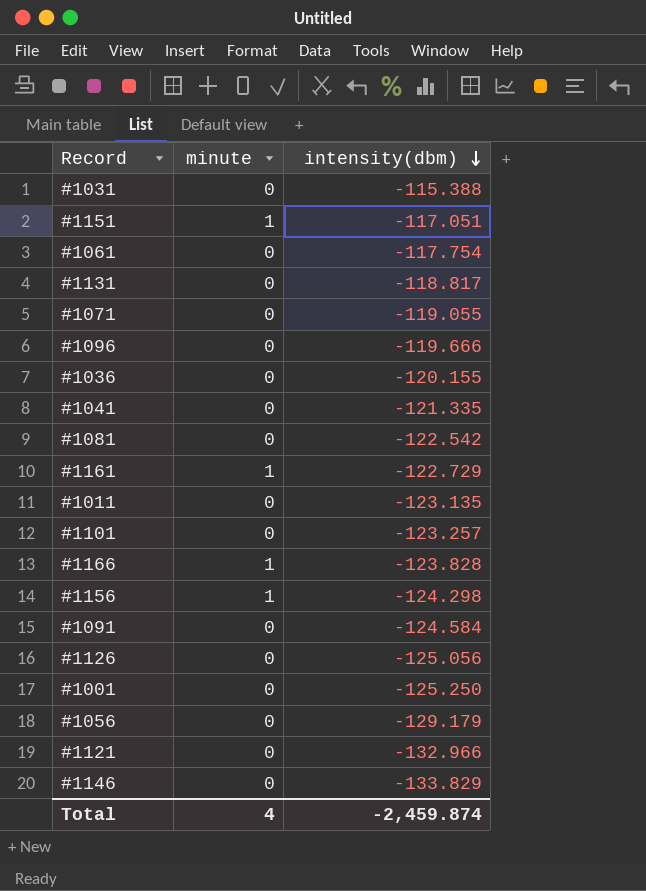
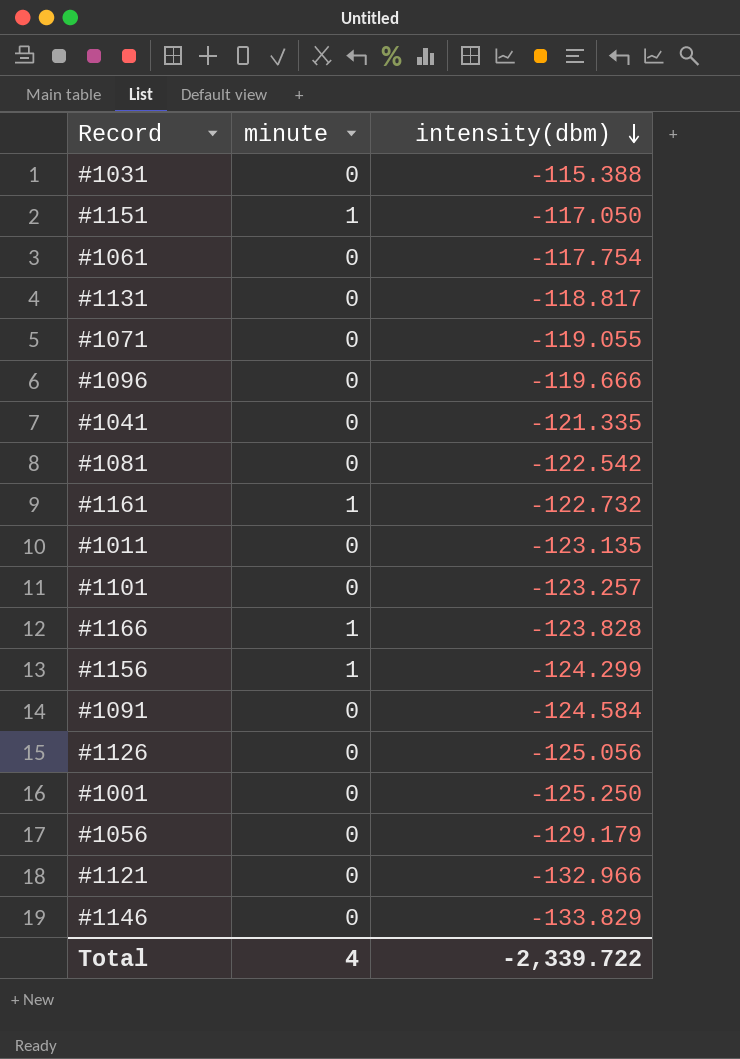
row #1036: 0 | -120.155 -> none
#1151 | intensity(dbm): -117.051 -> -117.050
#1161 | intensity(dbm): -122.729 -> -122.732
#1156 | intensity(dbm): -124.298 -> -124.299
Total | intensity(dbm): -2,459.874 -> -2,339.722

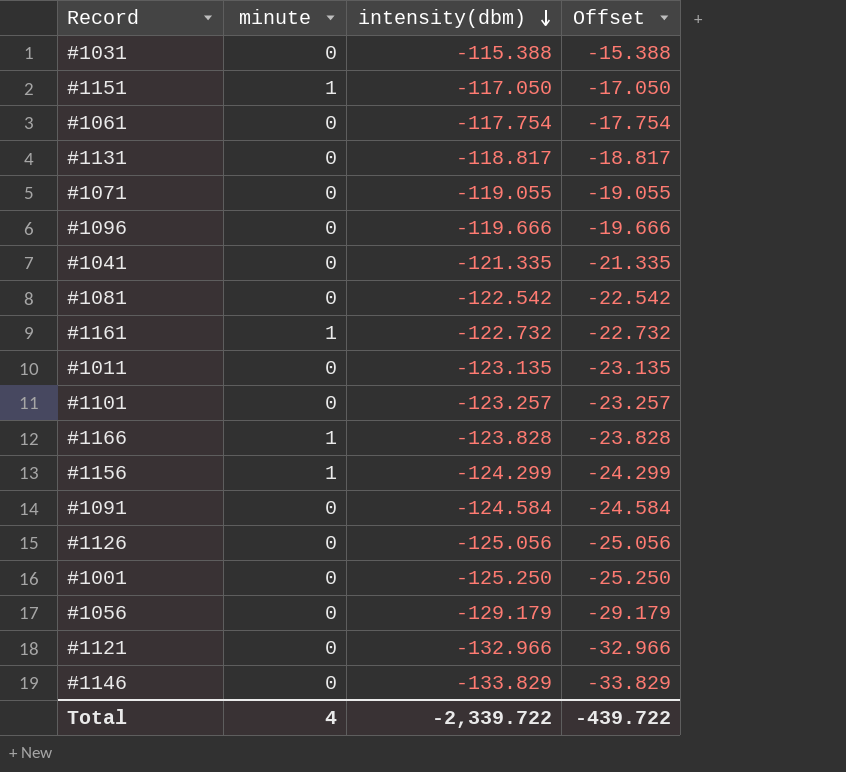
column Offset | formula: none -> [intensity(dbm)] + 100

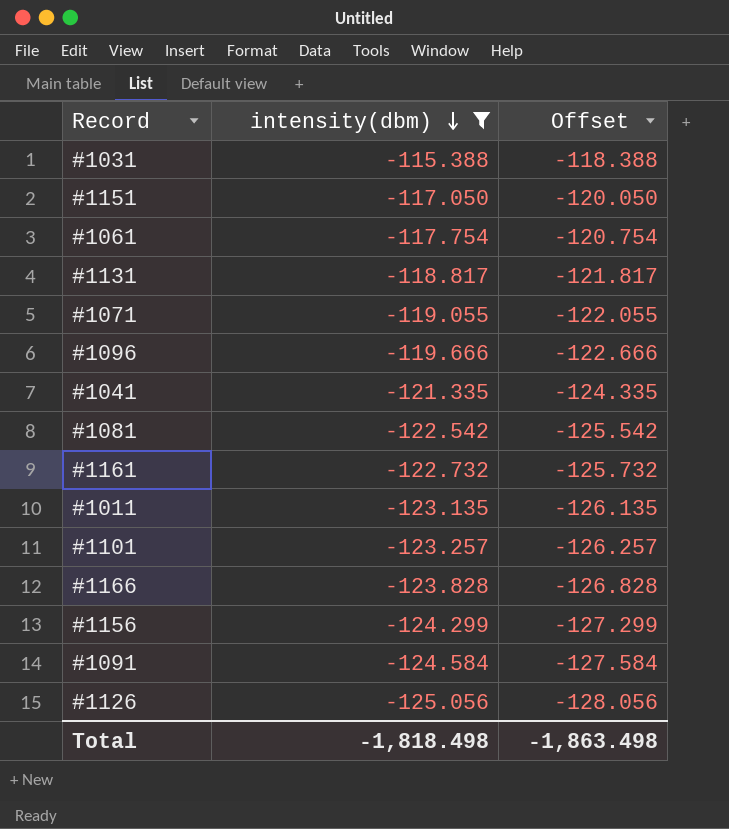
filter: none -> intensity(dbm) >= -125.056
column minute | position: 2 -> none
column Offset | formula: [intensity(dbm)] + 100 -> [intensity(dbm)] - 3
Total | intensity(dbm): -2,339.722 -> -1,818.498
Total | Offset: -439.722 -> -1,863.498

